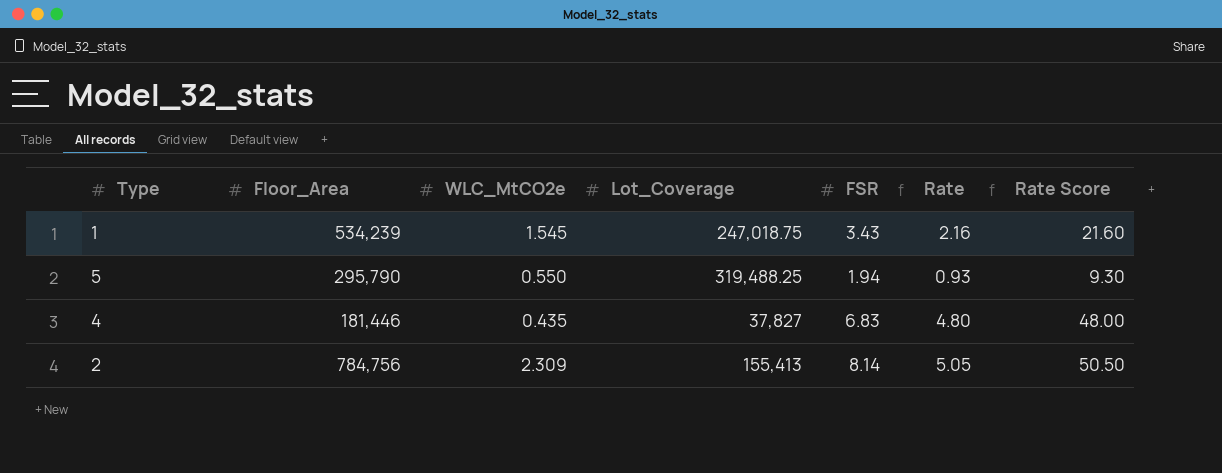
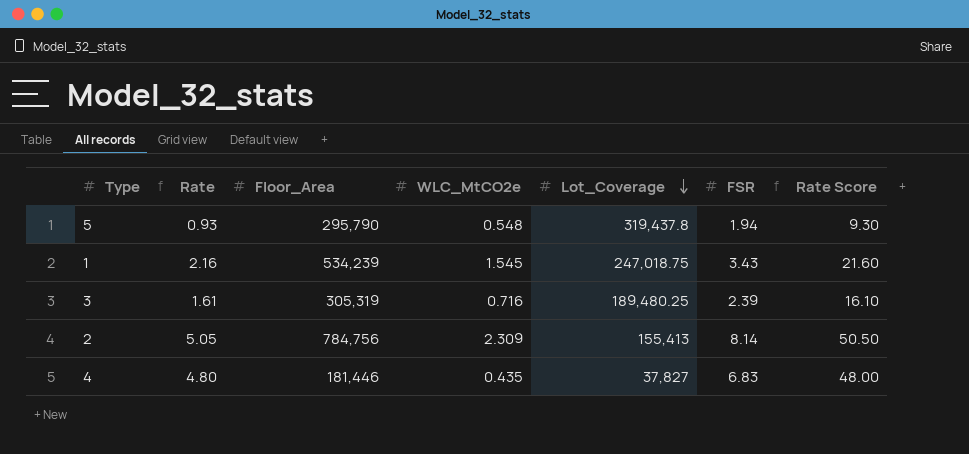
row order: none -> Lot_Coverage descending
column Rate | position: 6 -> 2
5 | WLC_MtCO2e: 0.550 -> 0.548
5 | Lot_Coverage: 319,488.25 -> 319,437.8
row 3: none -> 1.61 | 305,319 | 0.716 | 189,480.25 | 2.39 | 16.10

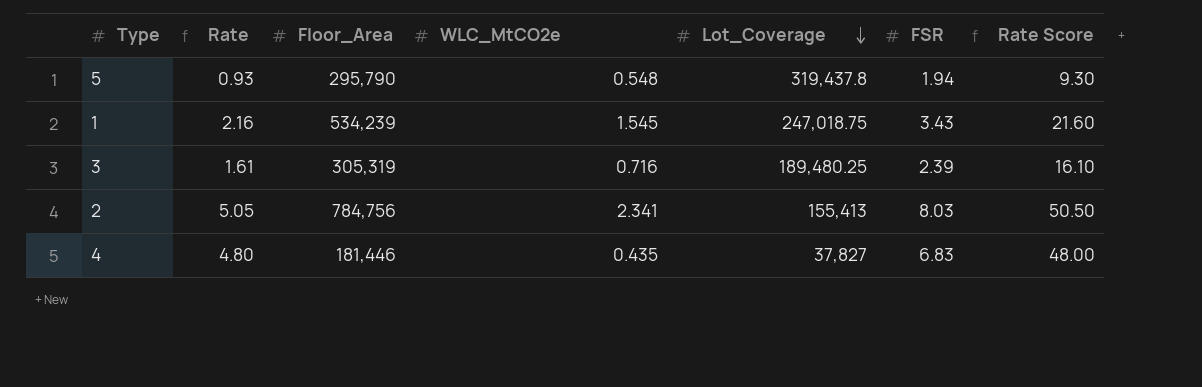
2 | WLC_MtCO2e: 2.309 -> 2.341
2 | FSR: 8.14 -> 8.03

